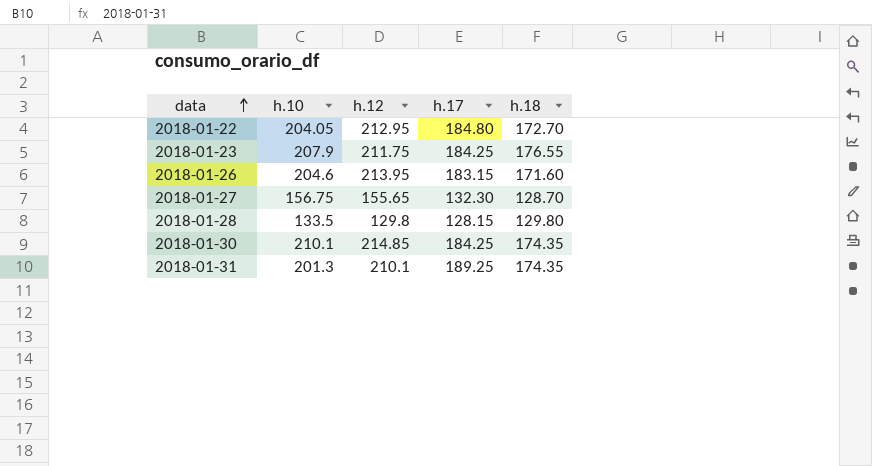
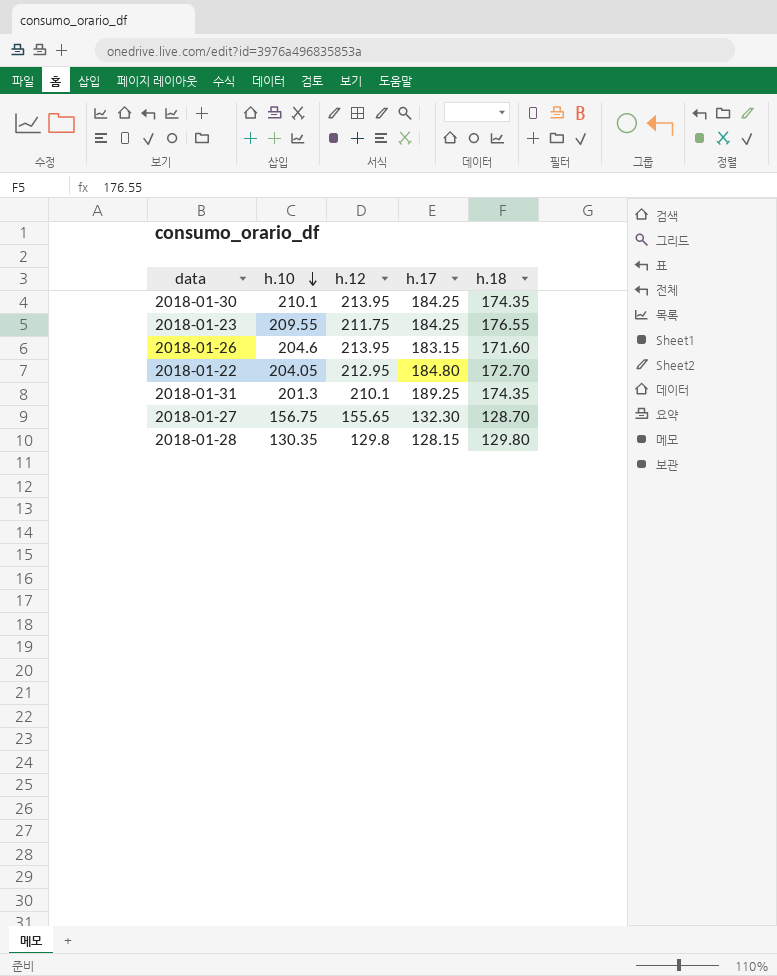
row order: data ascending -> h.10 descending
2018-01-30 | h.12: 214.85 -> 213.95
2018-01-23 | h.10: 207.9 -> 209.55
2018-01-28 | h.10: 133.5 -> 130.35

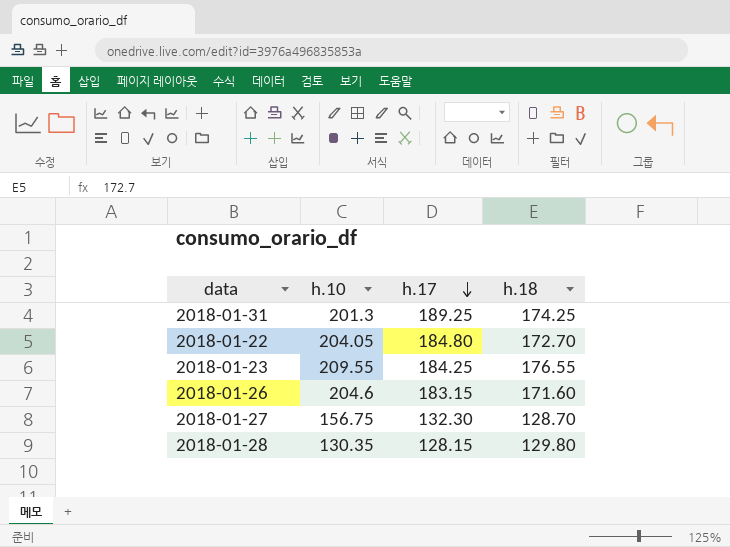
row order: h.10 descending -> h.17 descending
column h.12 | position: 3 -> none
row 2018-01-30: 210.1 | 213.95 | 184.25 | 174.35 -> none
2018-01-31 | h.18: 174.35 -> 174.25

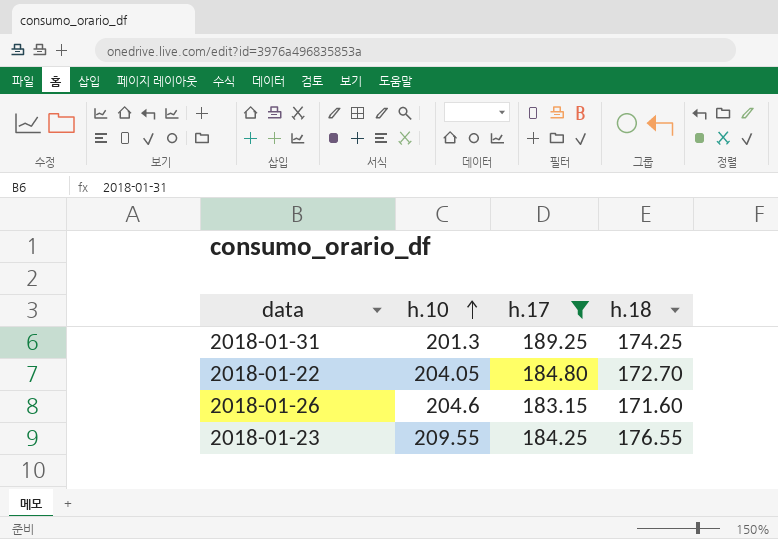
filter: none -> h.17 >= 183.15
row order: h.17 descending -> h.10 ascending

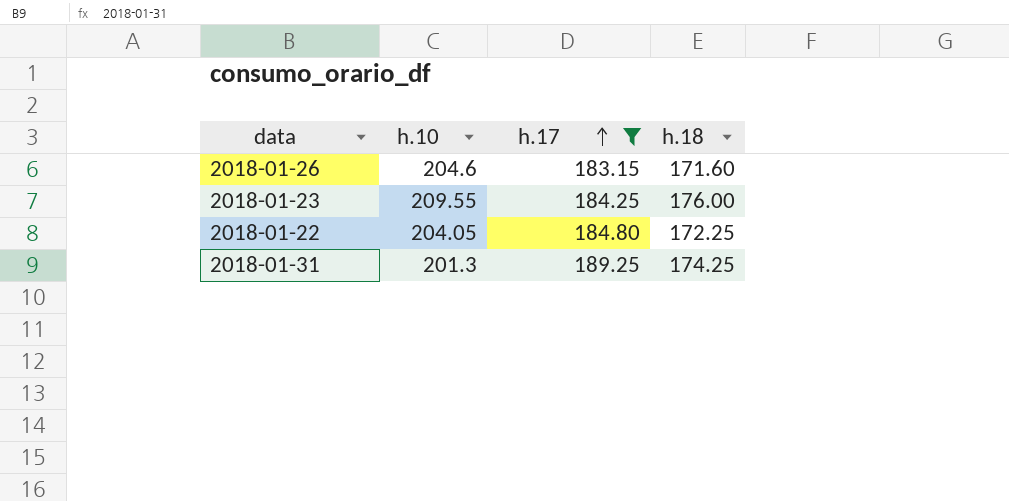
row order: h.10 ascending -> h.17 ascending
2018-01-23 | h.18: 176.55 -> 176.00
2018-01-22 | h.18: 172.70 -> 172.25

